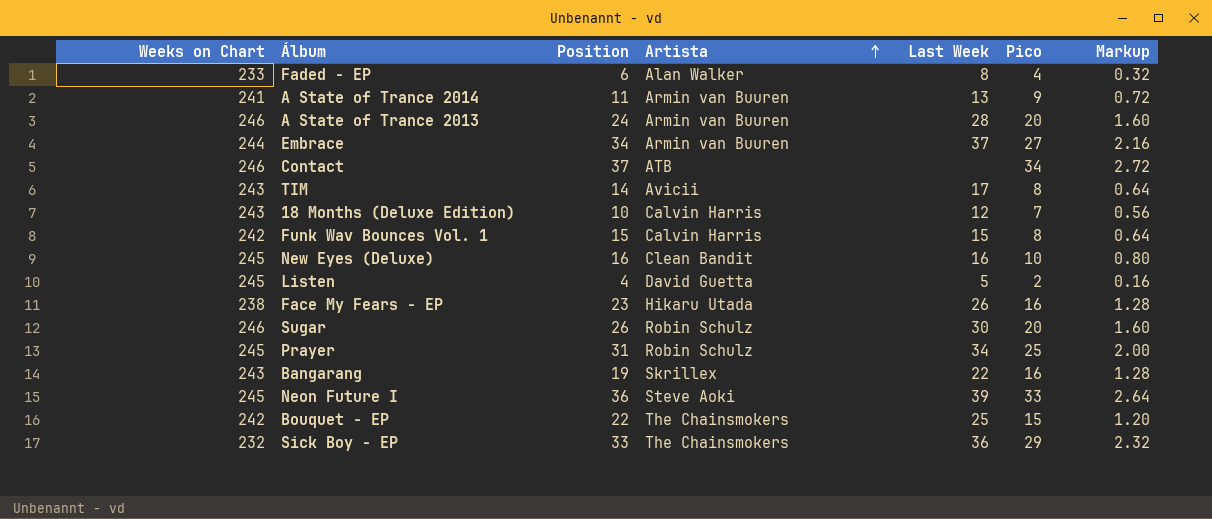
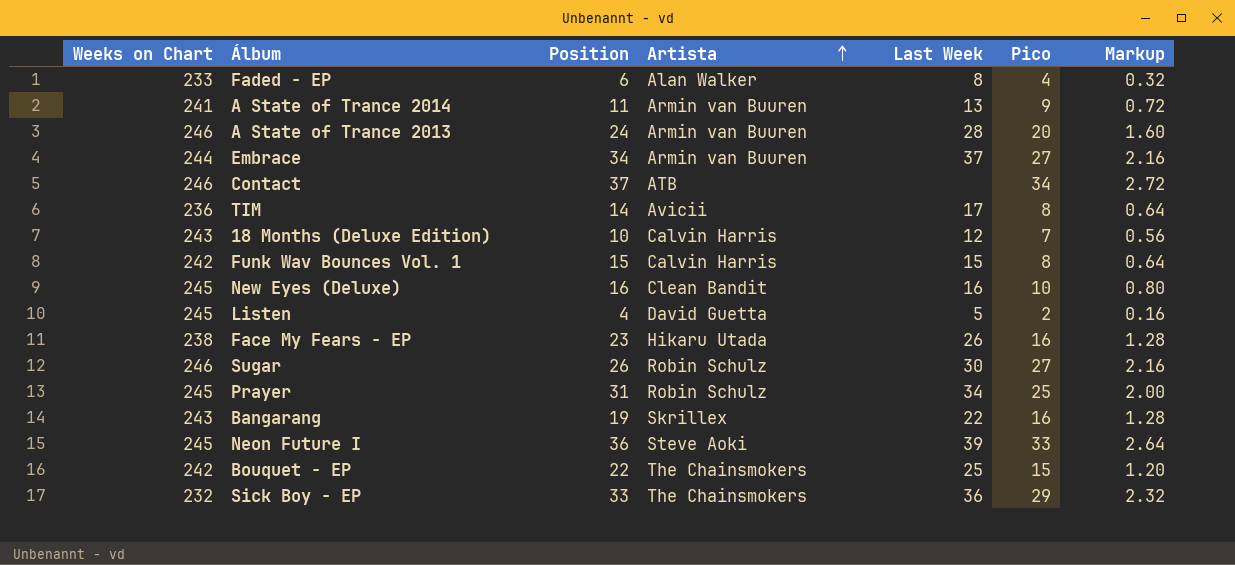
TIM | Weeks on Chart: 243 -> 236
Sugar | Pico: 20 -> 27
Sugar | Markup: 1.60 -> 2.16

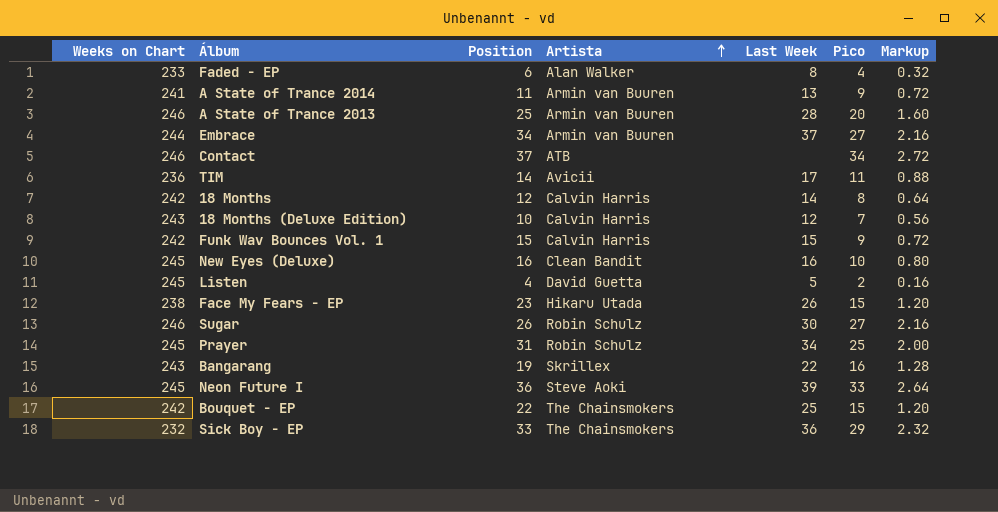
A State of Trance 2013 | Position: 24 -> 25
TIM | Pico: 8 -> 11
TIM | Markup: 0.64 -> 0.88
row 18 Months: none -> 242 | 12 | Calvin Harris | 14 | 8 | 0.64
Funk Wav Bounces Vol. 1 | Pico: 8 -> 9
Funk Wav Bounces Vol. 1 | Markup: 0.64 -> 0.72
Face My Fears - EP | Pico: 16 -> 15
Face My Fears - EP | Markup: 1.28 -> 1.20

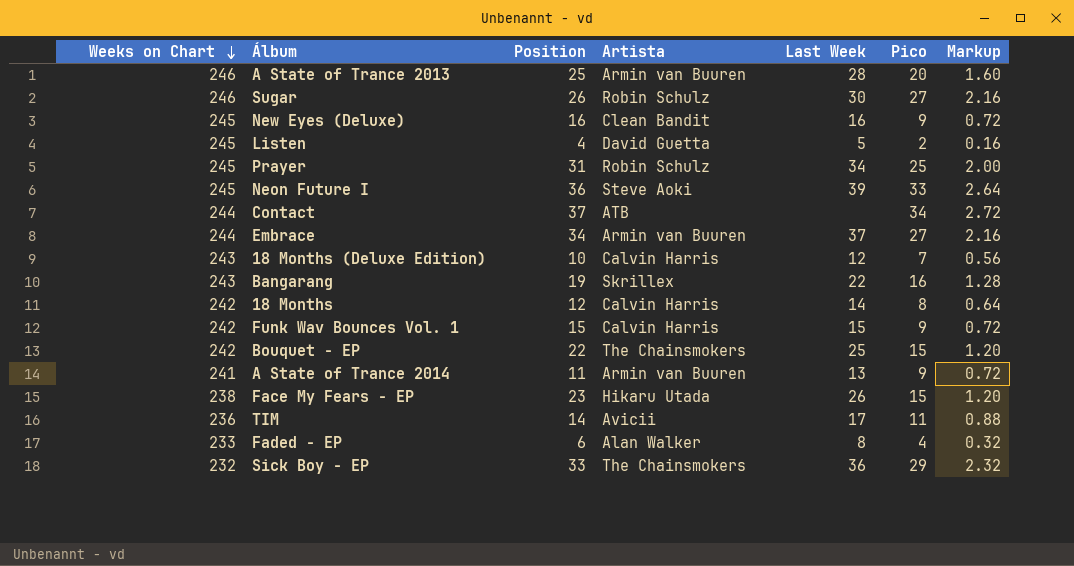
row order: Artista ascending -> Weeks on Chart descending
New Eyes (Deluxe) | Pico: 10 -> 9
New Eyes (Deluxe) | Markup: 0.80 -> 0.72
Contact | Weeks on Chart: 246 -> 244

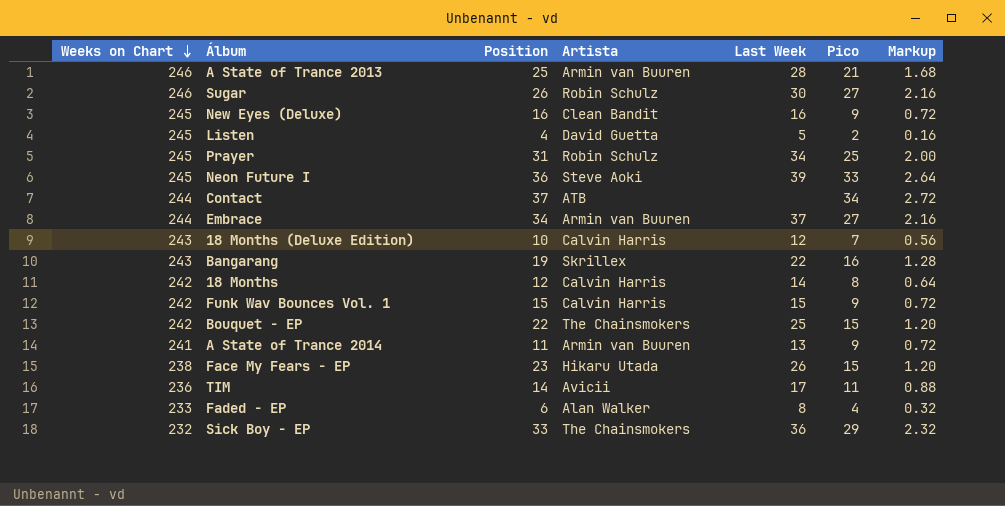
A State of Trance 2013 | Pico: 20 -> 21
A State of Trance 2013 | Markup: 1.60 -> 1.68

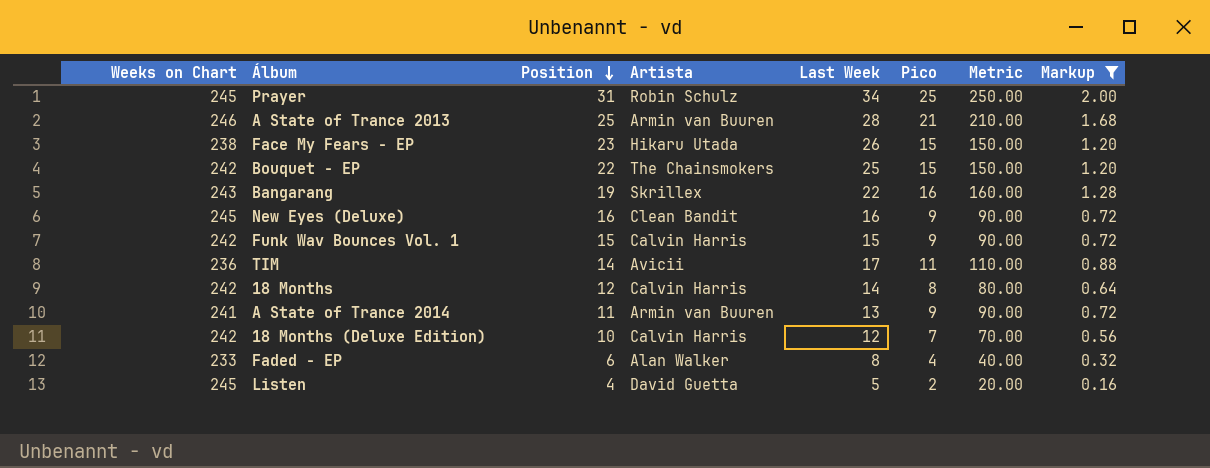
filter: none -> Markup <= 2.00
row order: Weeks on Chart descending -> Position descending
column Metric | formula: none -> [Pico] * 10
18 Months (Deluxe Edition) | Weeks on Chart: 243 -> 242

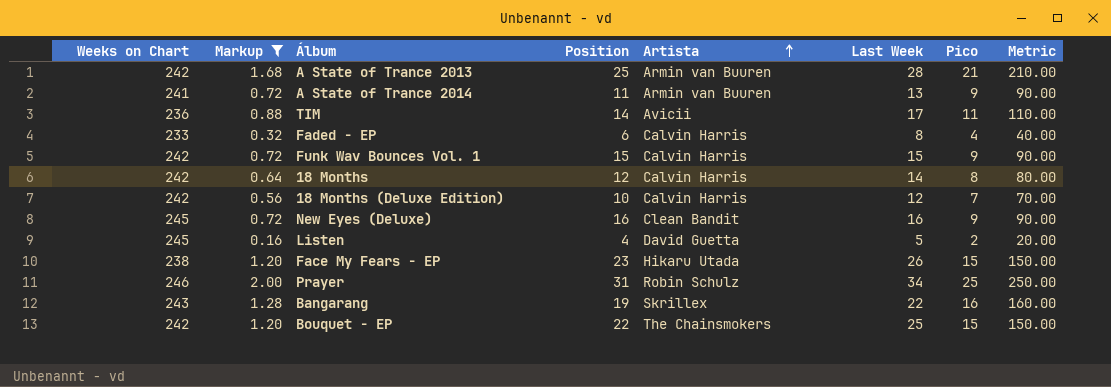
row order: Position descending -> Artista ascending
column Markup | position: 8 -> 2
A State of Trance 2013 | Weeks on Chart: 246 -> 242
Faded - EP | Artista: Alan Walker -> Calvin Harris
Prayer | Weeks on Chart: 245 -> 246

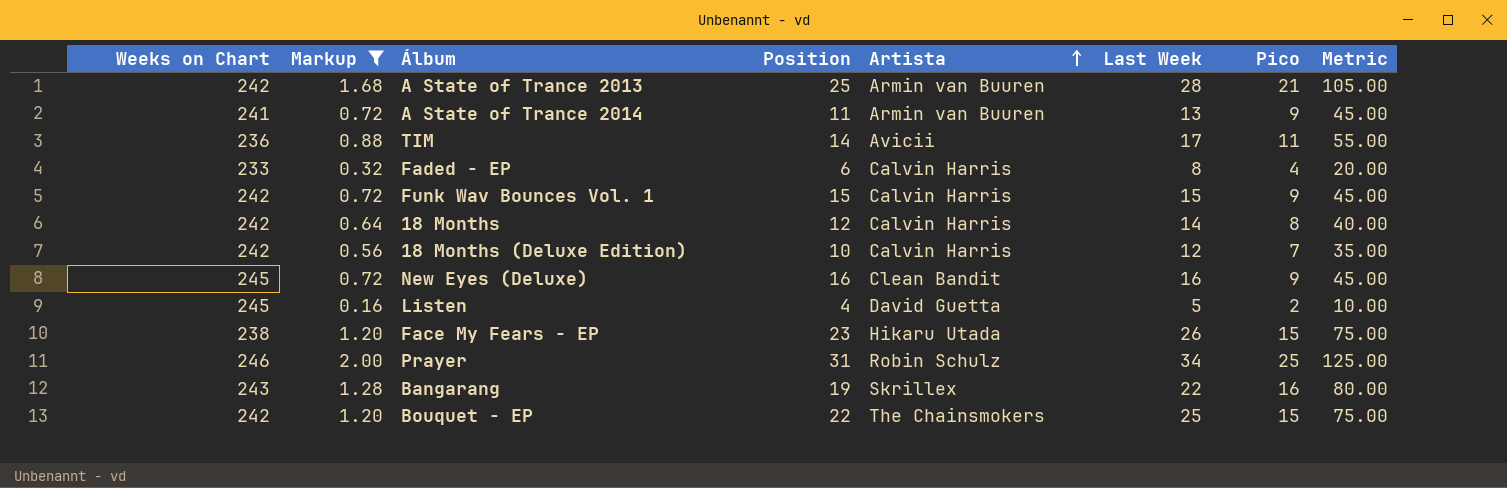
column Metric | formula: [Pico] * 10 -> [Pico] * 5

